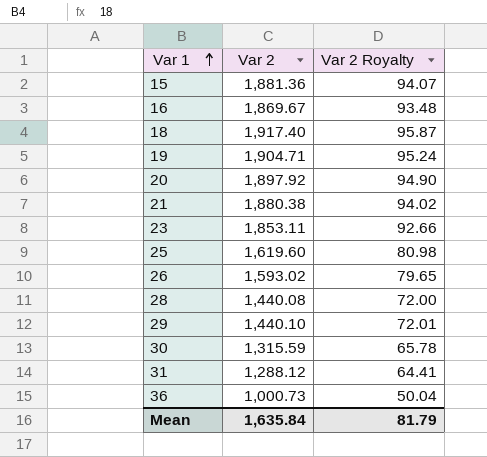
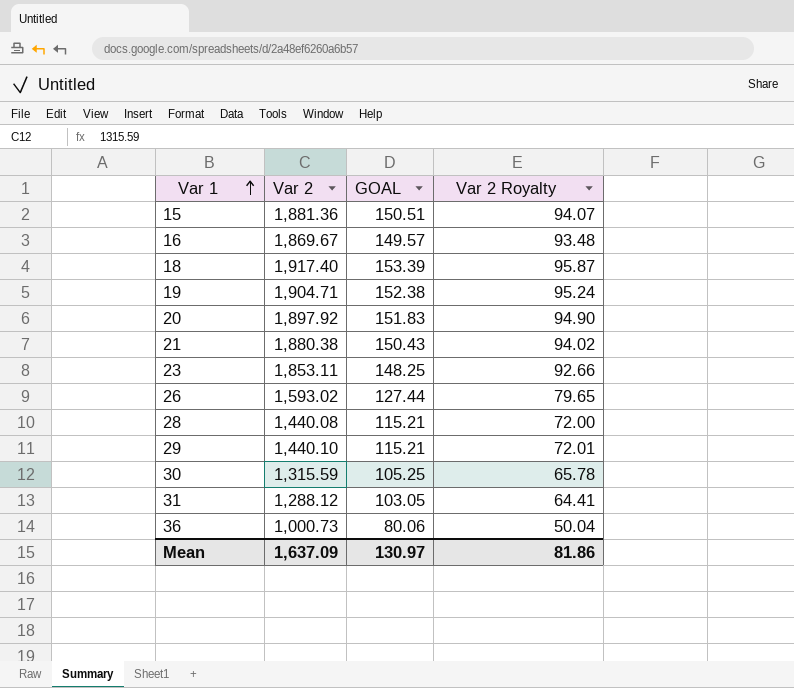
column GOAL | formula: none -> [Var 2] * 0.08
row 25: 1,619.60 | 80.98 -> none
Mean | Var 2: 1,635.84 -> 1,637.09
Mean | Var 2 Royalty: 81.79 -> 81.86

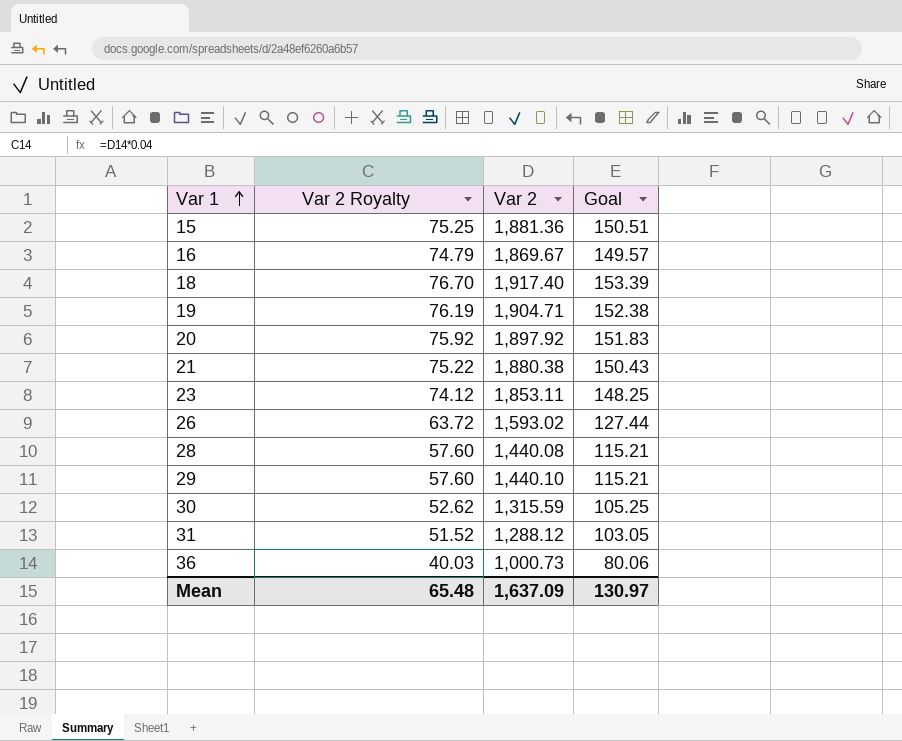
column Var 2 Royalty | formula: [Var 2] * 0.05 -> [Var 2] * 0.04
column Var 2 Royalty | position: 4 -> 2
column name: GOAL -> Goal
Mean | Var 2 Royalty: 81.86 -> 65.48

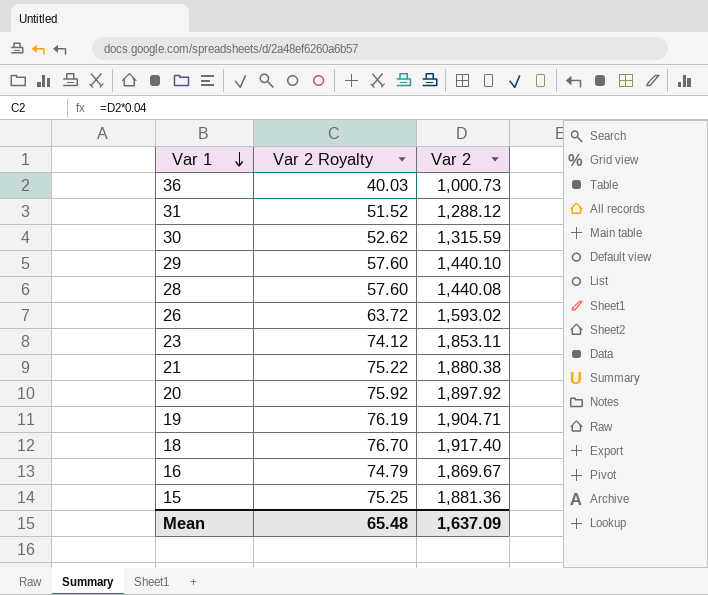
row order: Var 1 ascending -> Var 1 descending
column Goal | formula: [Var 2] * 0.08 -> none

